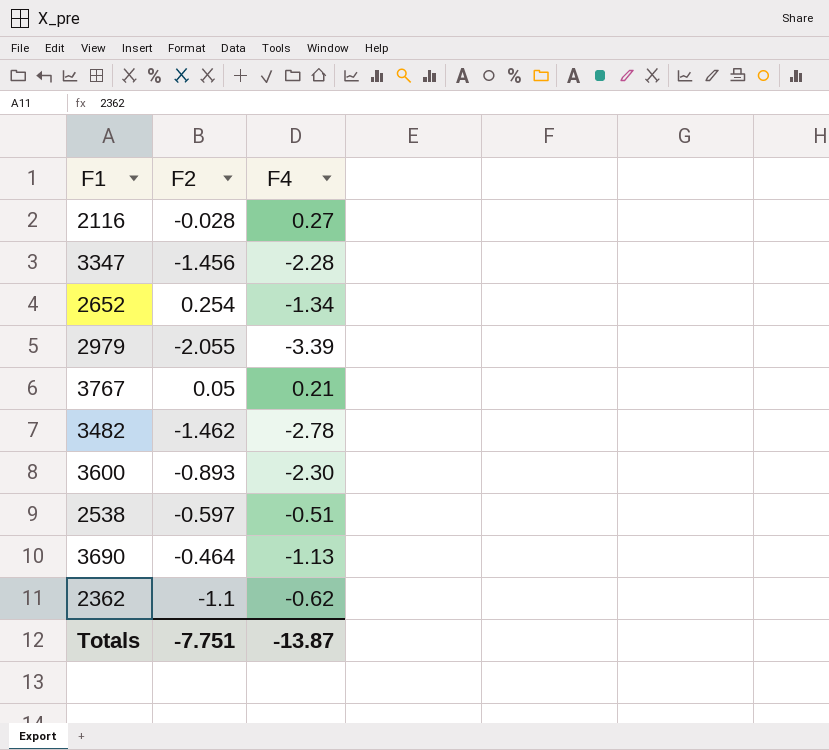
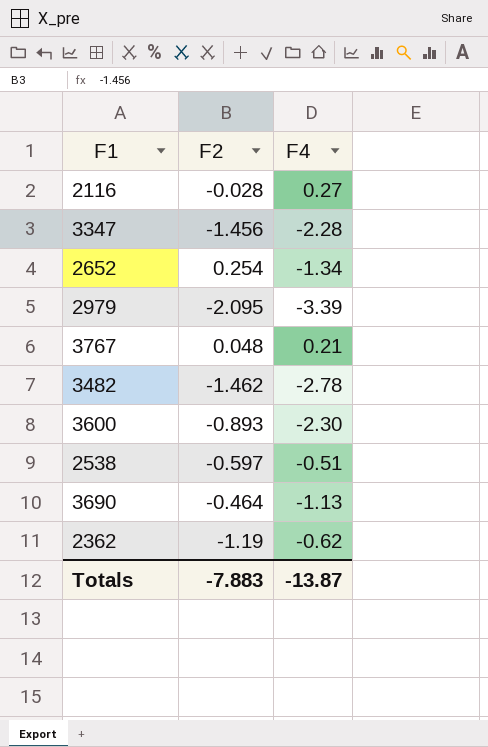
2979 | F2: -2.055 -> -2.095
3767 | F2: 0.05 -> 0.048
2362 | F2: -1.1 -> -1.19
Totals | F2: -7.751 -> -7.883

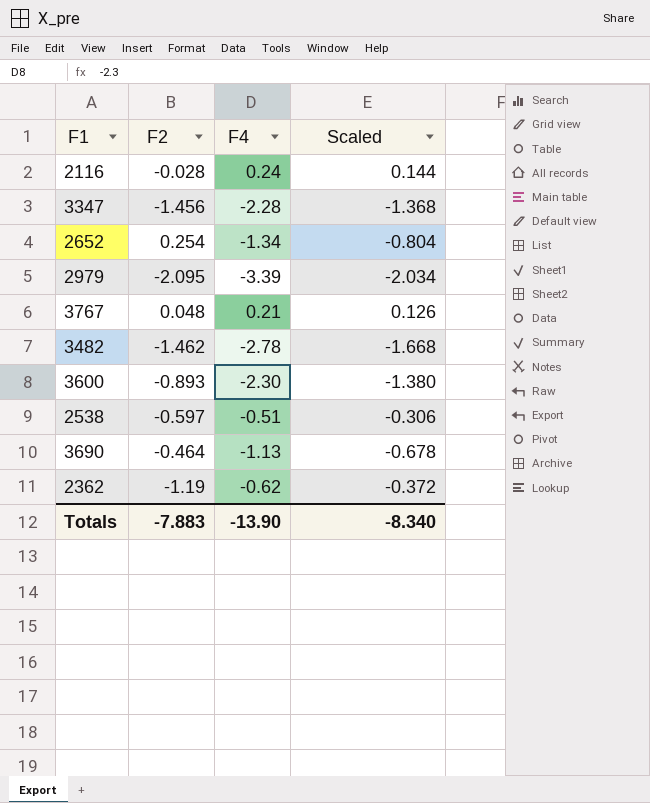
column Scaled | formula: none -> [F4] * 0.6
2116 | F4: 0.27 -> 0.24
Totals | F4: -13.87 -> -13.90

